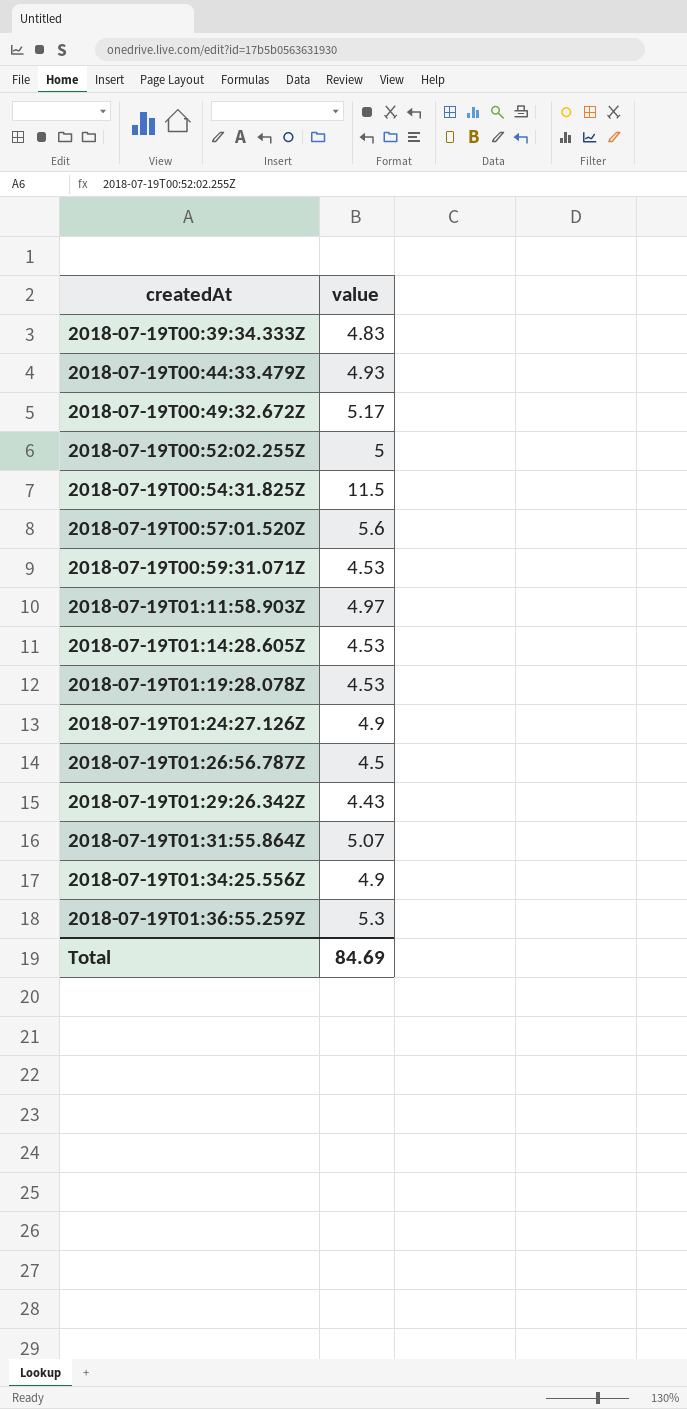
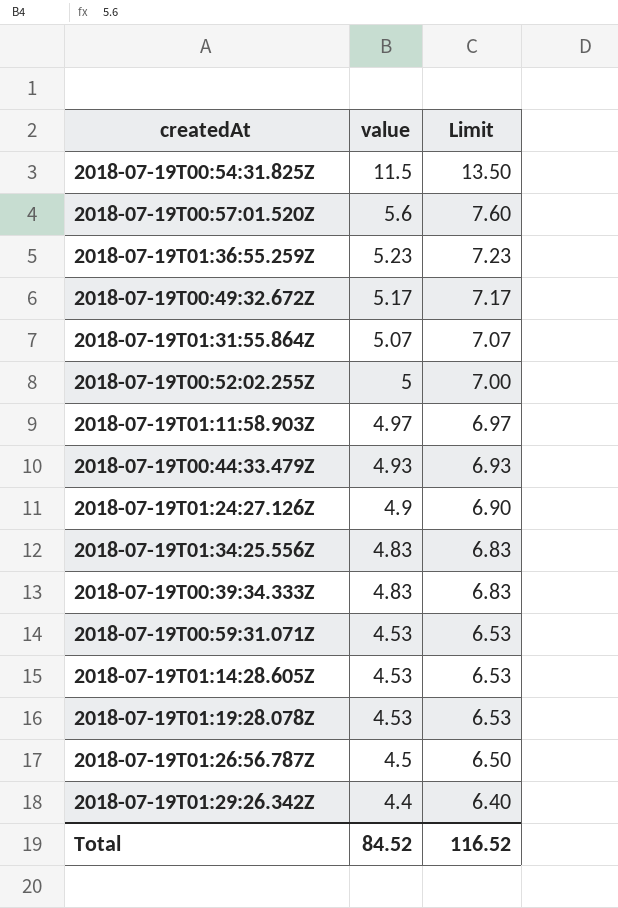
row order: createdAt ascending -> value descending
column Limit | formula: none -> [value] + 2
2018-07-19T01:36:55.259Z | value: 5.3 -> 5.23
2018-07-19T01:34:25.556Z | value: 4.9 -> 4.83
2018-07-19T01:29:26.342Z | value: 4.43 -> 4.4
Total | value: 84.69 -> 84.52

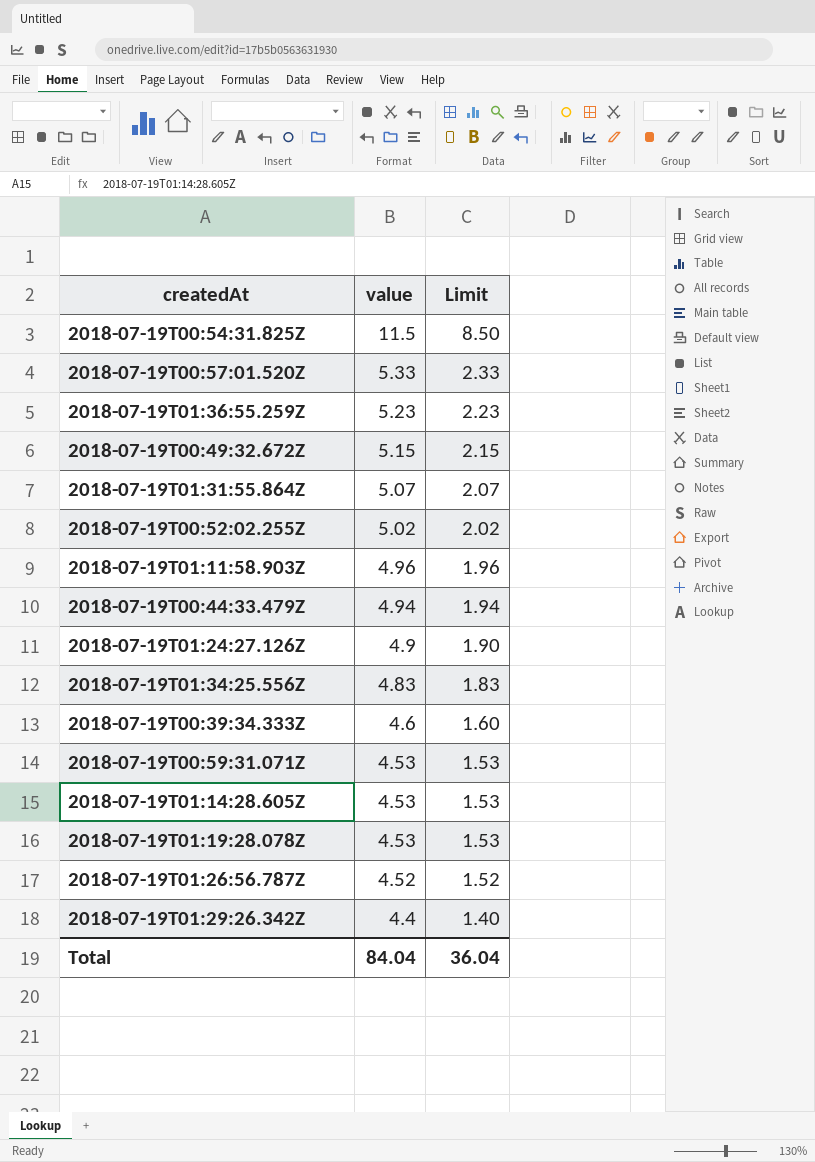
column Limit | formula: [value] + 2 -> [value] - 3
2018-07-19T00:57:01.520Z | value: 5.6 -> 5.33
2018-07-19T00:49:32.672Z | value: 5.17 -> 5.15
2018-07-19T00:52:02.255Z | value: 5 -> 5.02
2018-07-19T01:11:58.903Z | value: 4.97 -> 4.96
2018-07-19T00:44:33.479Z | value: 4.93 -> 4.94
2018-07-19T00:39:34.333Z | value: 4.83 -> 4.6
2018-07-19T01:26:56.787Z | value: 4.5 -> 4.52
Total | value: 84.52 -> 84.04
Total | Limit: 116.52 -> 36.04

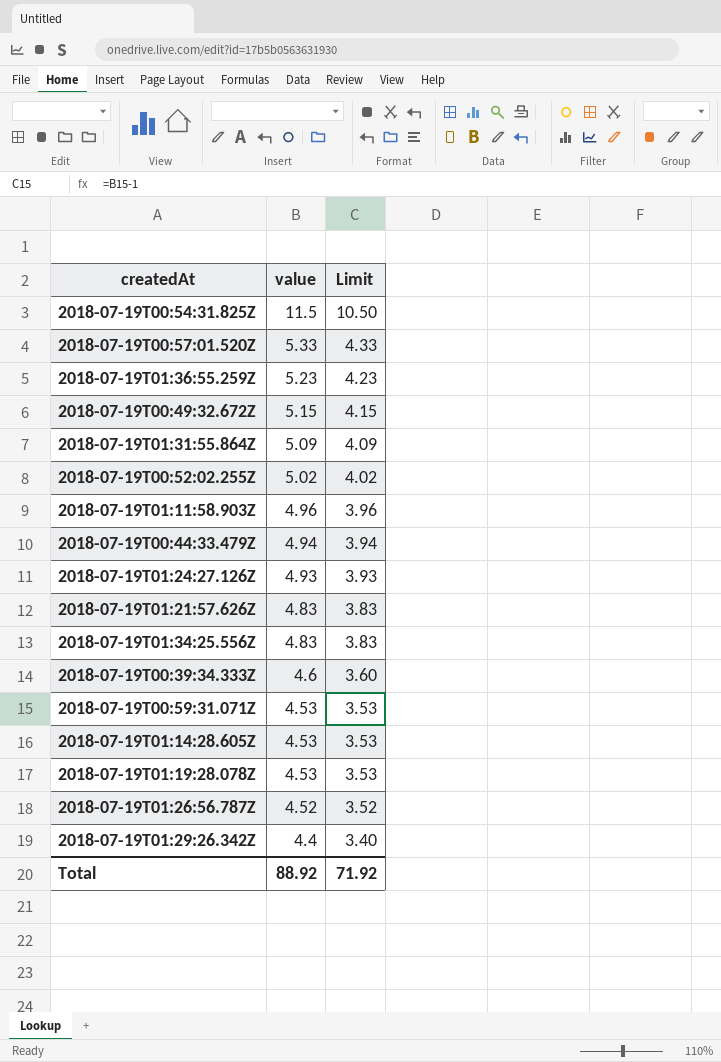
column Limit | formula: [value] - 3 -> [value] - 1
2018-07-19T01:31:55.864Z | value: 5.07 -> 5.09
2018-07-19T01:24:27.126Z | value: 4.9 -> 4.93
row 2018-07-19T01:21:57.626Z: none -> 4.83 | 3.83
Total | value: 84.04 -> 88.92
Total | Limit: 36.04 -> 71.92

